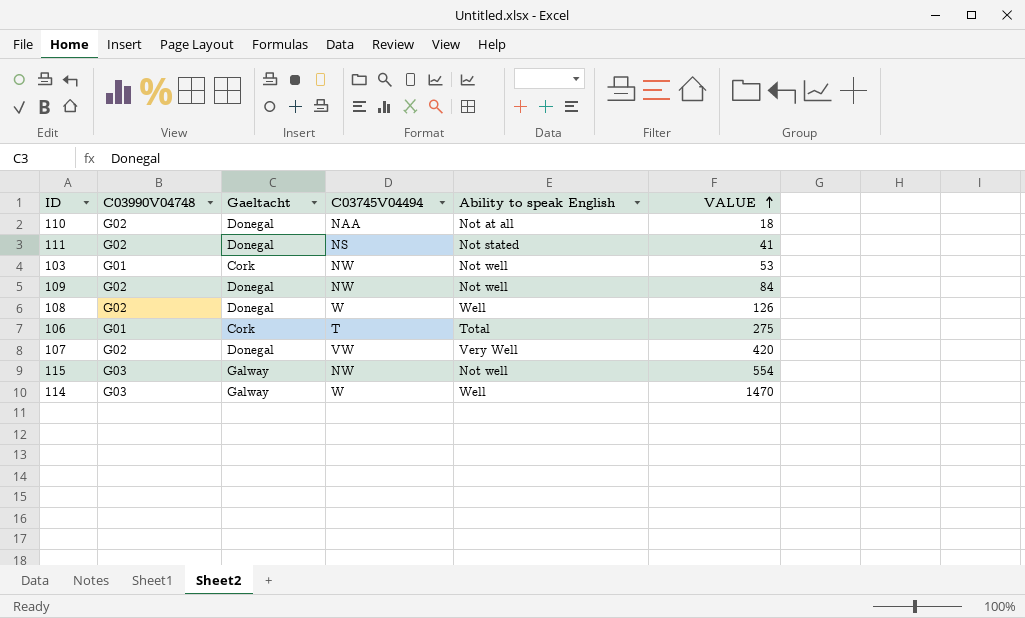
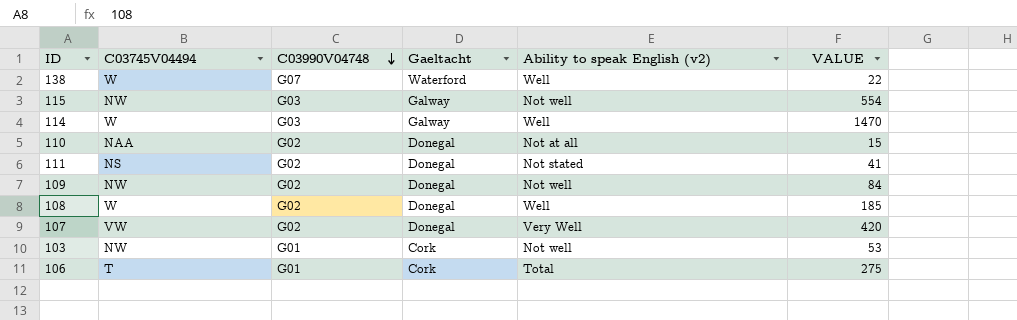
row order: VALUE ascending -> C03990V04748 descending
column C03745V04494 | position: 4 -> 2
column name: Ability to speak English -> Ability to speak English (v2)
row 138: none -> W | G07 | Waterford | Well | 22
110 | VALUE: 18 -> 15
108 | VALUE: 126 -> 185

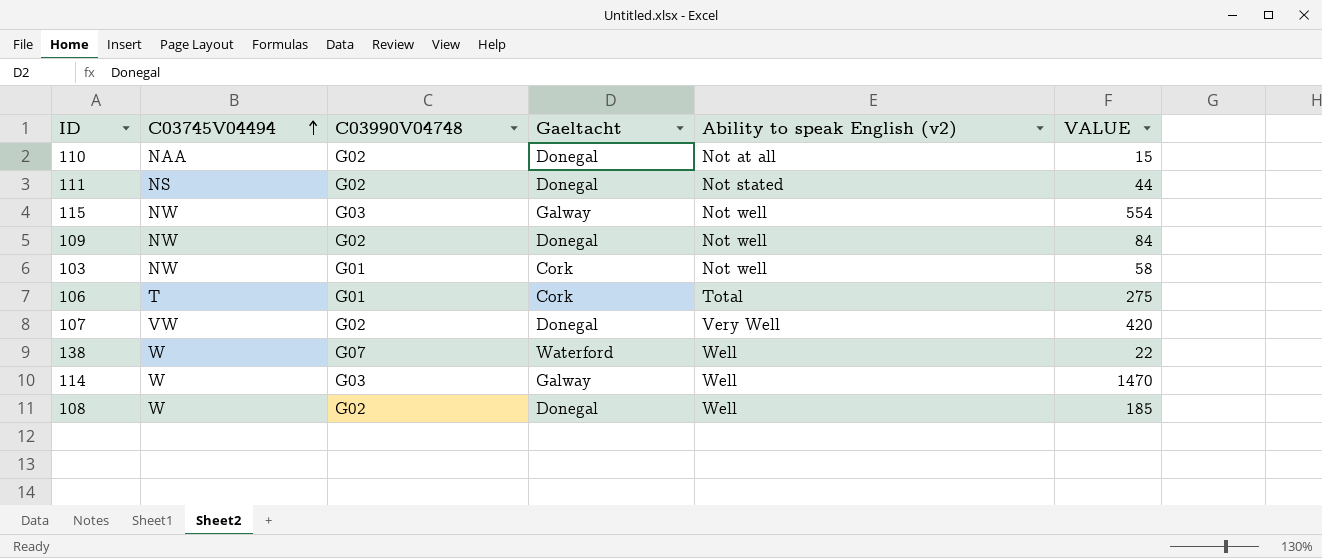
row order: C03990V04748 descending -> C03745V04494 ascending
111 | VALUE: 41 -> 44
103 | VALUE: 53 -> 58

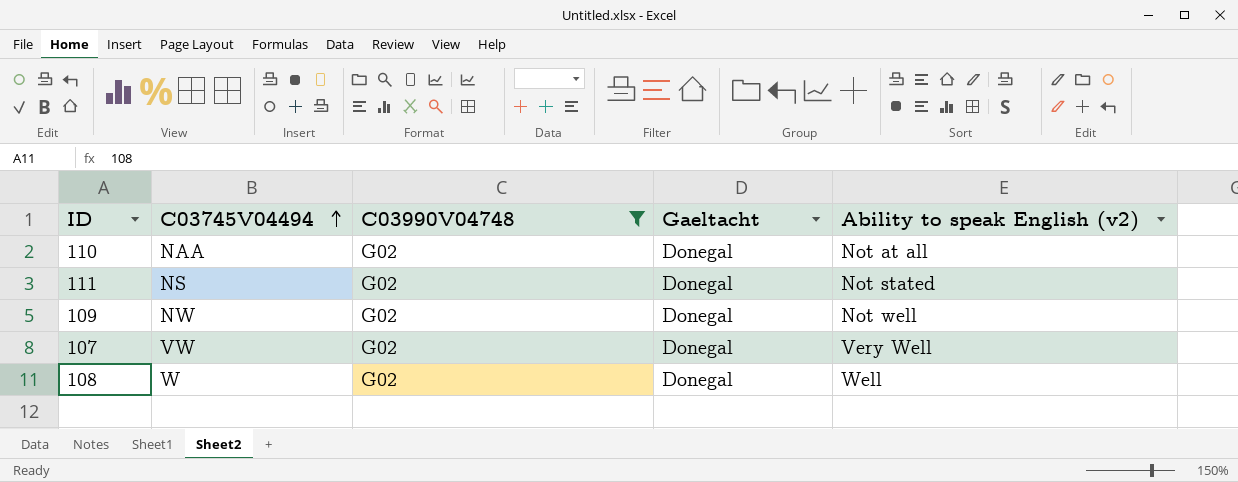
filter: none -> C03990V04748 = G02
column VALUE | position: 6 -> none

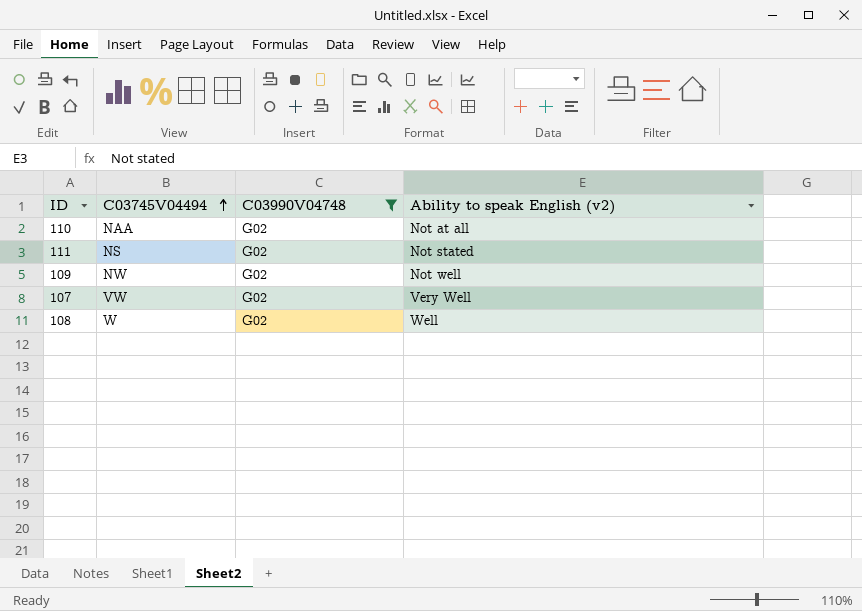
column Gaeltacht | position: 4 -> none

